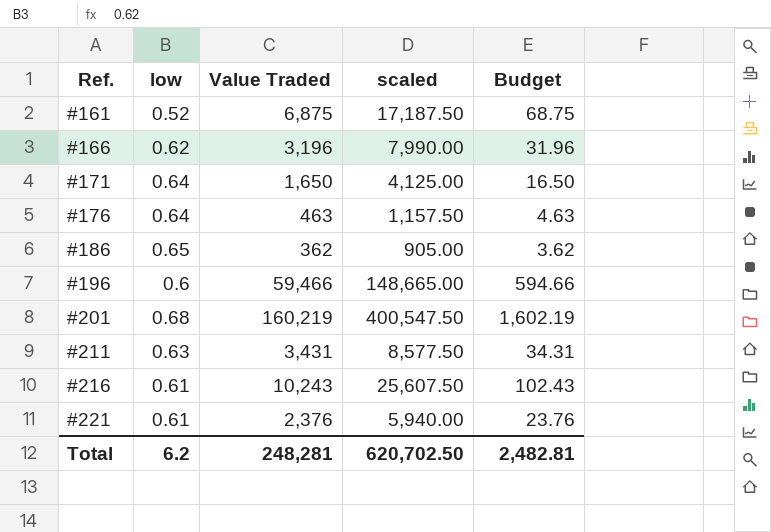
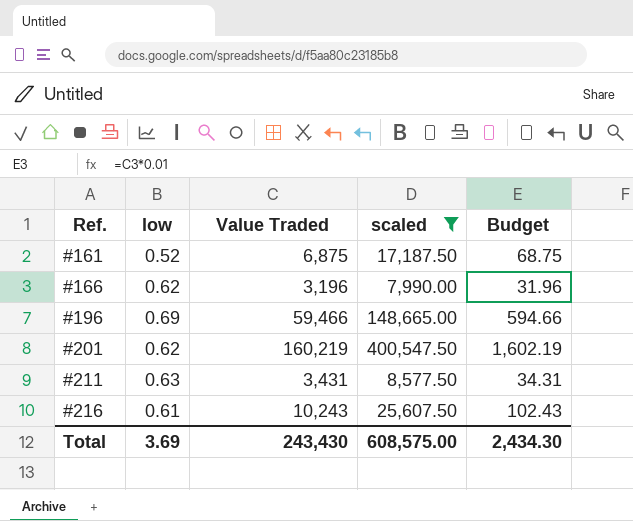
filter: none -> scaled >= 7,990.00
#196 | low: 0.6 -> 0.69
#201 | low: 0.68 -> 0.62
Total | low: 6.2 -> 3.69
Total | Value Traded: 248,281 -> 243,430
Total | scaled: 620,702.50 -> 608,575.00
Total | Budget: 2,482.81 -> 2,434.30

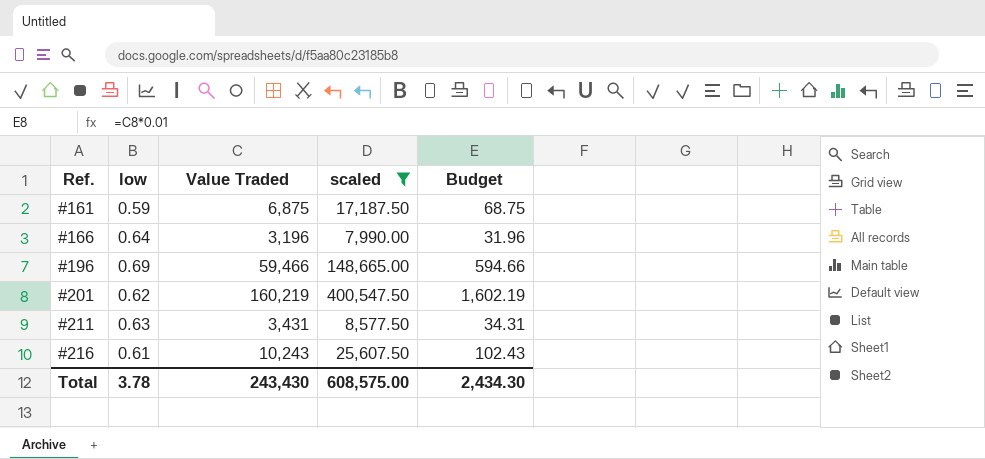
#161 | low: 0.52 -> 0.59
#166 | low: 0.62 -> 0.64
Total | low: 3.69 -> 3.78

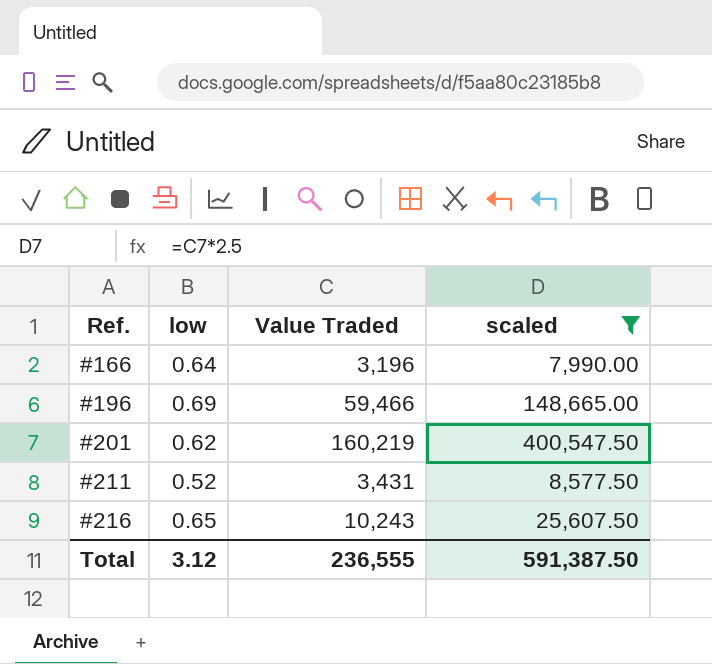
column Budget | formula: [Value Traded] * 0.01 -> none
row #161: 0.59 | 6,875 | 17,187.50 | 68.75 -> none
#211 | low: 0.63 -> 0.52
#216 | low: 0.61 -> 0.65
Total | low: 3.78 -> 3.12
Total | Value Traded: 243,430 -> 236,555
Total | scaled: 608,575.00 -> 591,387.50

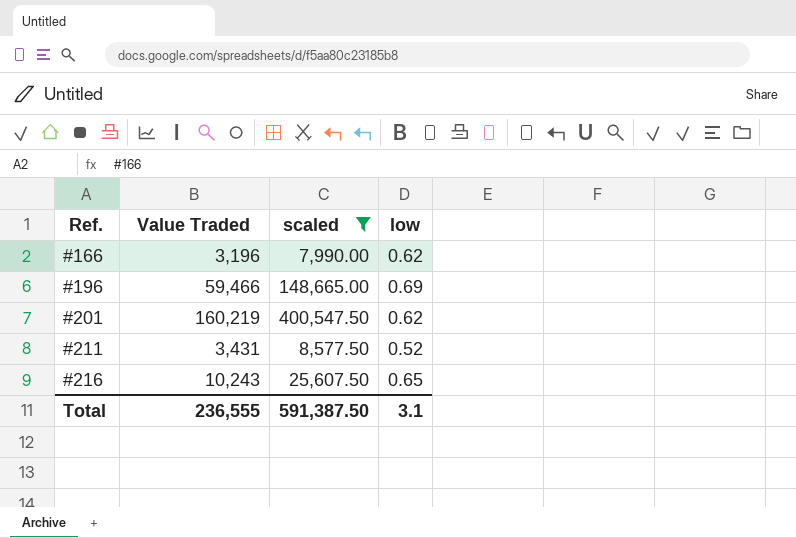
column low | position: 2 -> 4
#166 | low: 0.64 -> 0.62
Total | low: 3.12 -> 3.1

